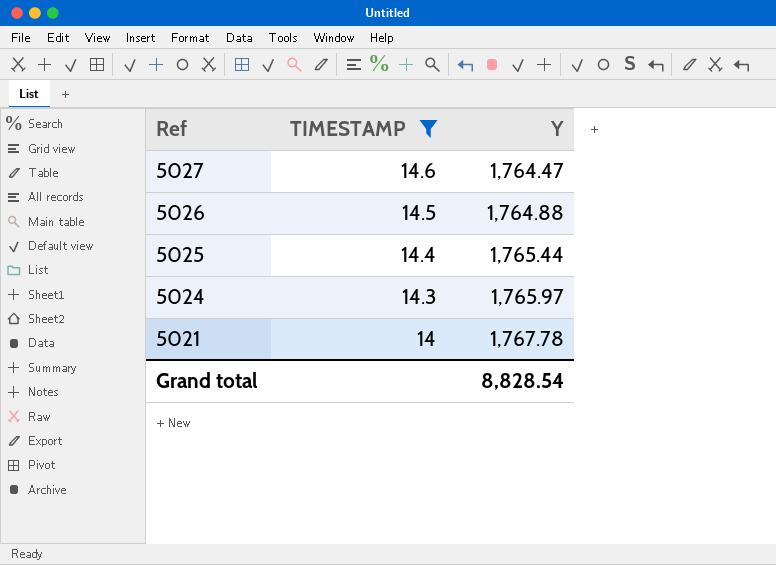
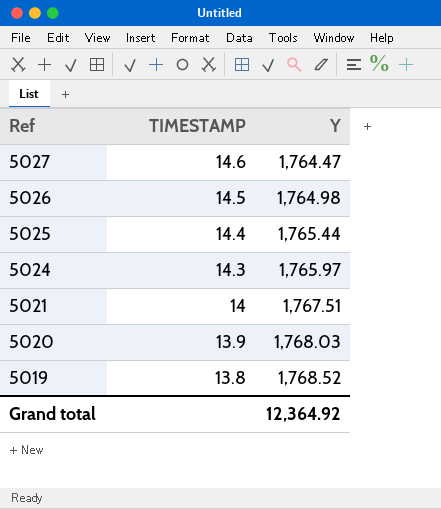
filter: TIMESTAMP >= 14 -> none
5026 | Y: 1,764.88 -> 1,764.98
5021 | Y: 1,767.78 -> 1,767.51
Grand total | Y: 8,828.54 -> 12,364.92

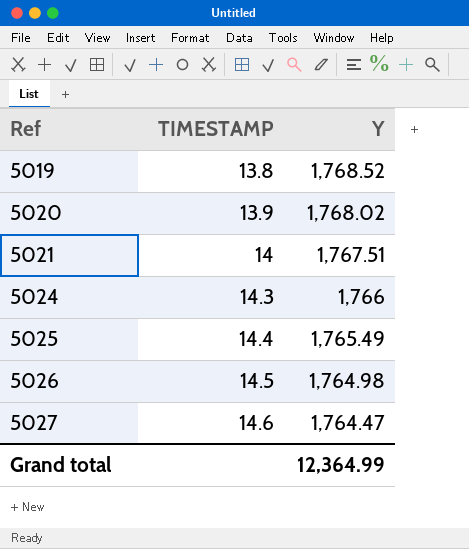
row order: Ref descending -> Ref ascending
5020 | Y: 1,768.03 -> 1,768.02
5024 | Y: 1,765.97 -> 1,766
5025 | Y: 1,765.44 -> 1,765.49
Grand total | Y: 12,364.92 -> 12,364.99

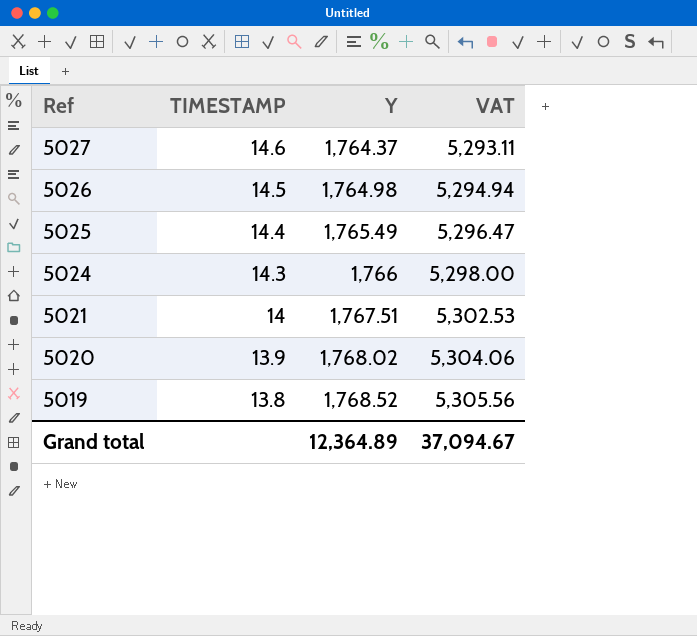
row order: Ref ascending -> Ref descending
column VAT | formula: none -> [Y] * 3
5027 | Y: 1,764.47 -> 1,764.37
Grand total | Y: 12,364.99 -> 12,364.89

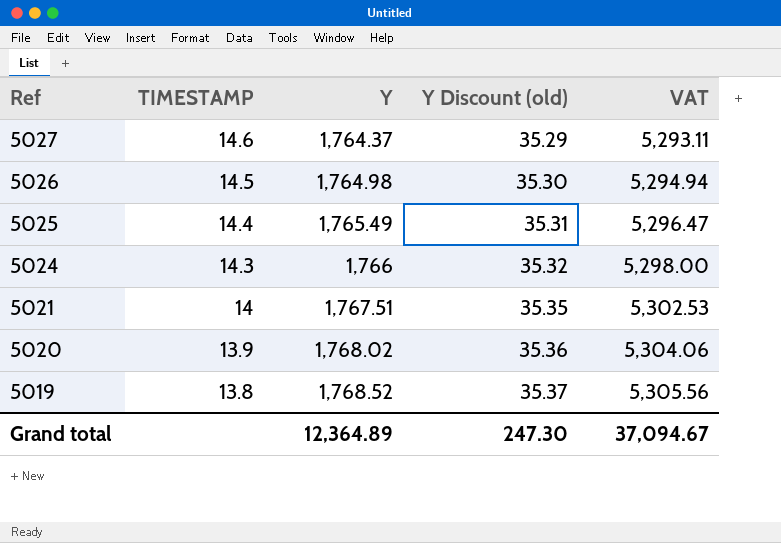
column Y Discount (old) | formula: none -> [Y] * 0.02

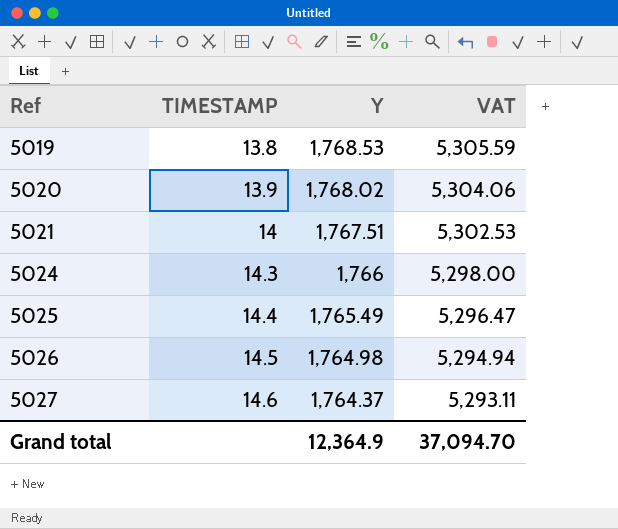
row order: Ref descending -> Ref ascending
column Y Discount (old) | formula: [Y] * 0.02 -> none
5019 | Y: 1,768.52 -> 1,768.53
5019 | VAT: 5,305.56 -> 5,305.59
Grand total | Y: 12,364.89 -> 12,364.9
Grand total | VAT: 37,094.67 -> 37,094.70

